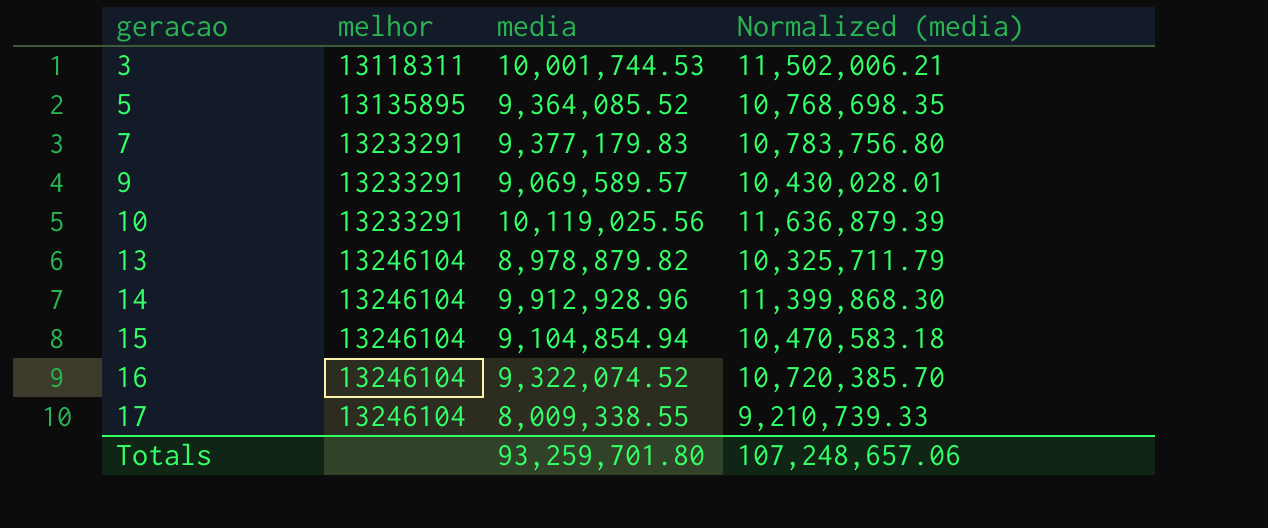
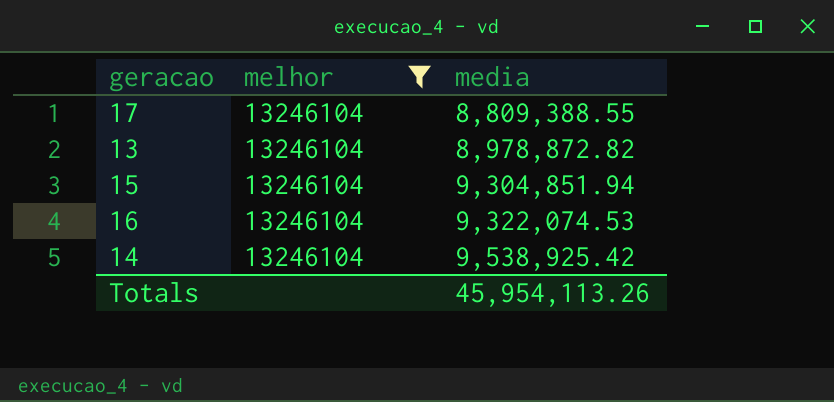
filter: none -> melhor = 13246104
row order: geracao ascending -> media ascending
column Normalized (media) | formula: [media] * 1.15 -> none
17 | media: 8,009,338.55 -> 8,809,388.55
13 | media: 8,978,879.82 -> 8,978,872.82
15 | media: 9,104,854.94 -> 9,304,851.94
16 | media: 9,322,074.52 -> 9,322,074.53
14 | media: 9,912,928.96 -> 9,538,925.42
Totals | media: 93,259,701.80 -> 45,954,113.26

